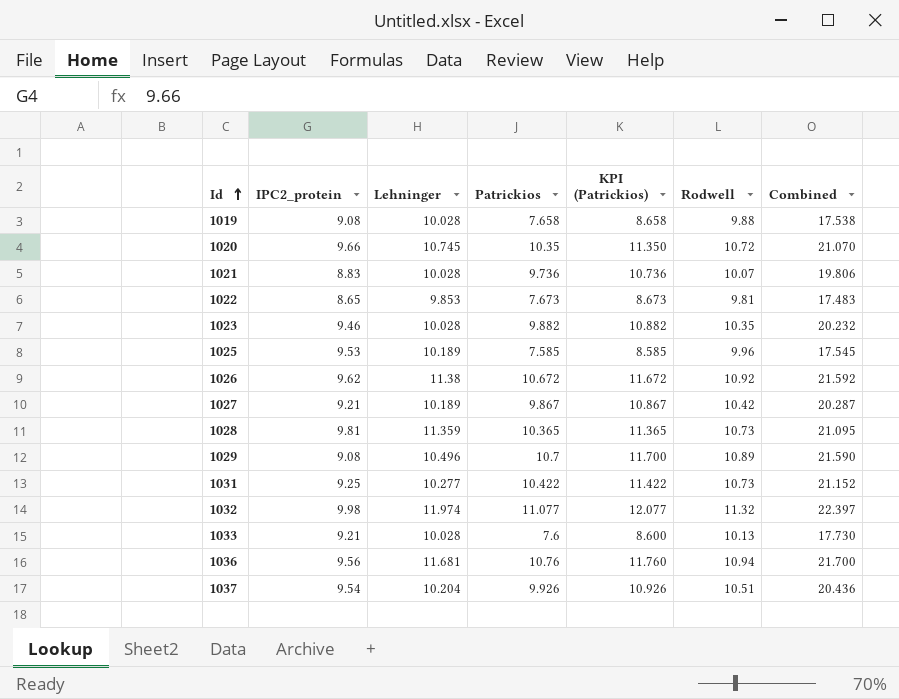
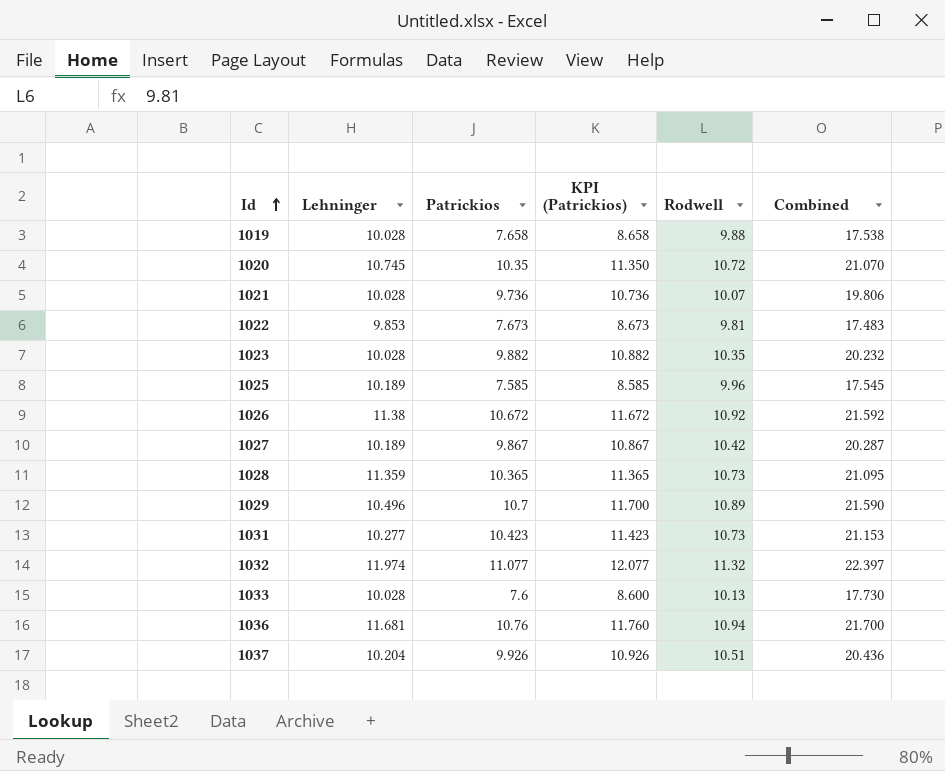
column IPC2_protein | position: 2 -> none
1031 | Patrickios: 10.422 -> 10.423
1031 | KPI (Patrickios): 11.422 -> 11.423
1031 | Combined: 21.152 -> 21.153

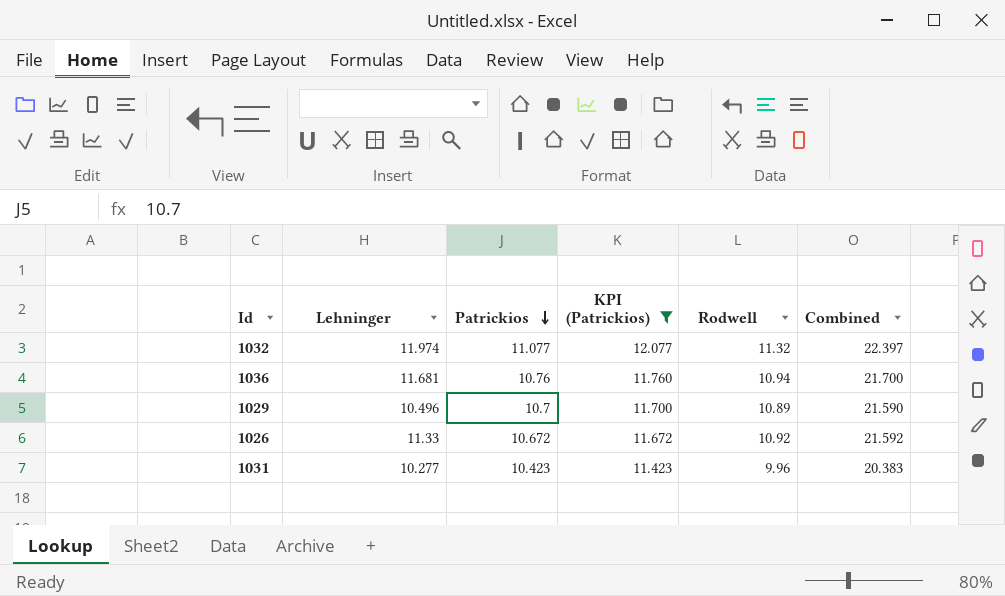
filter: none -> KPI (Patrickios) >= 11.423
row order: Id ascending -> Patrickios descending
1026 | Lehninger: 11.38 -> 11.33
1031 | Rodwell: 10.73 -> 9.96
1031 | Combined: 21.153 -> 20.383

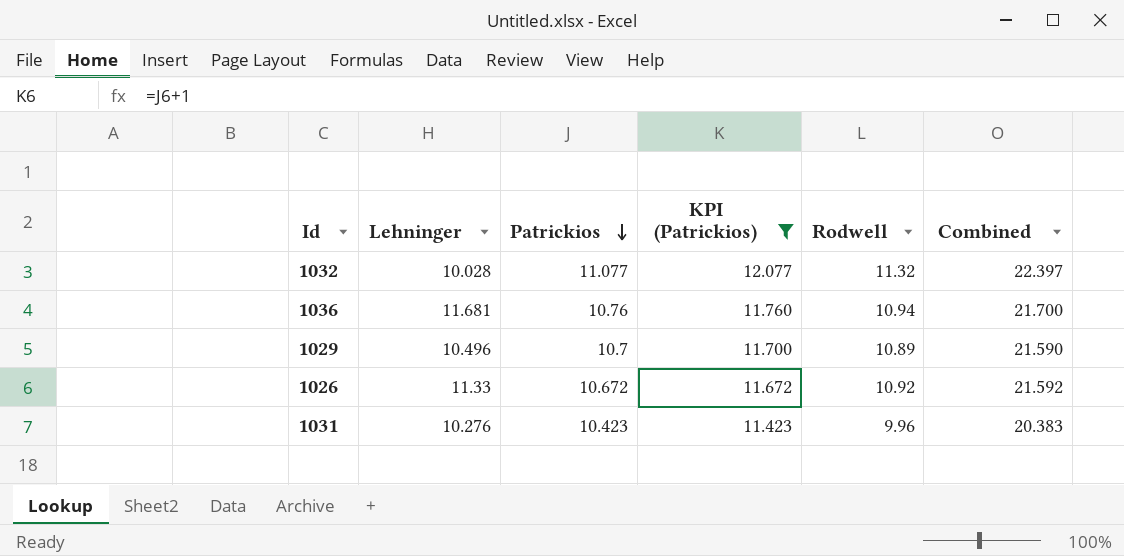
1032 | Lehninger: 11.974 -> 10.028
1031 | Lehninger: 10.277 -> 10.276

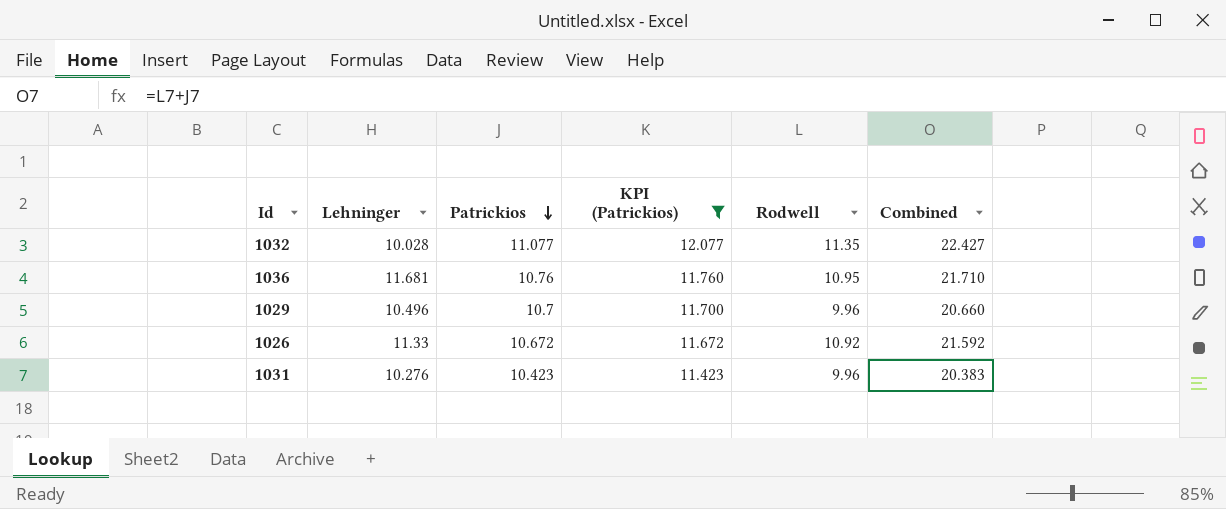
1032 | Rodwell: 11.32 -> 11.35
1032 | Combined: 22.397 -> 22.427
1036 | Rodwell: 10.94 -> 10.95
1036 | Combined: 21.700 -> 21.710
1029 | Rodwell: 10.89 -> 9.96
1029 | Combined: 21.590 -> 20.660

